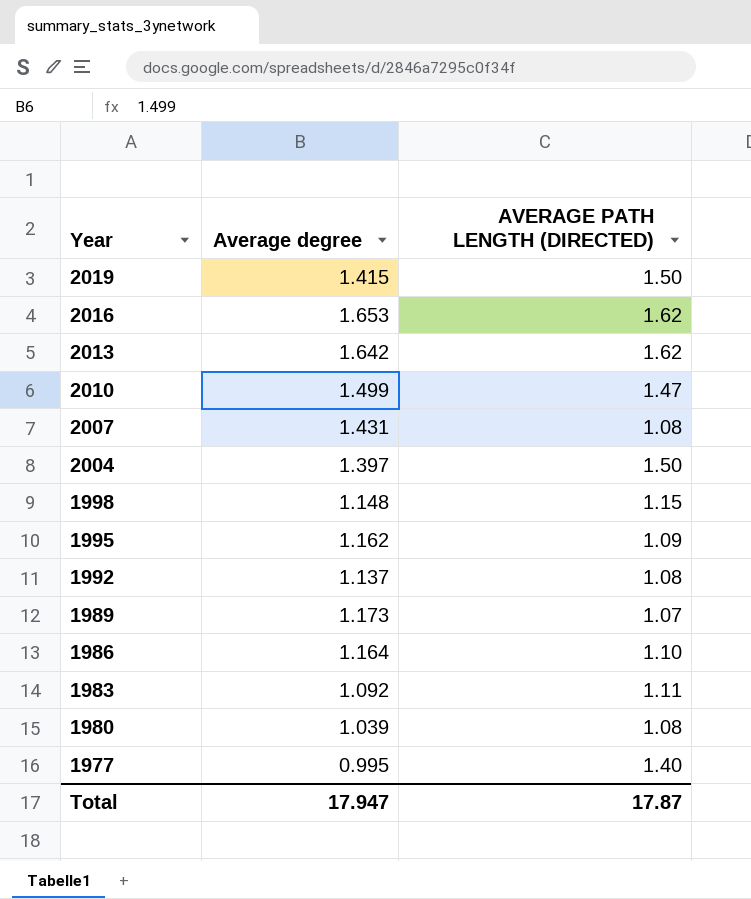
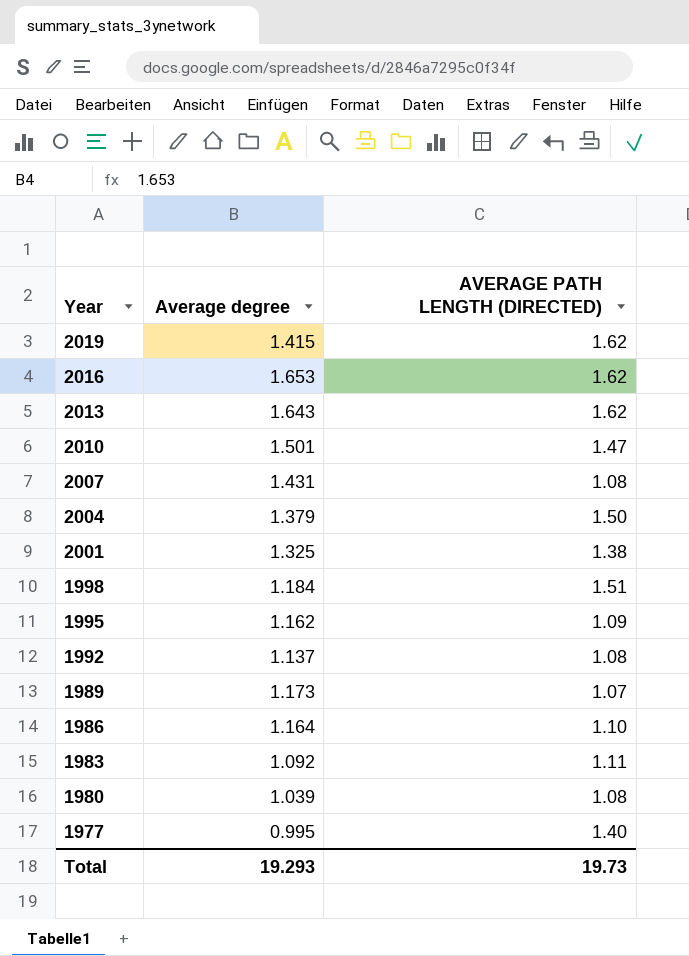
2019 | AVERAGE PATH LENGTH (DIRECTED): 1.50 -> 1.62
2013 | Average degree: 1.642 -> 1.643
2010 | Average degree: 1.499 -> 1.501
2004 | Average degree: 1.397 -> 1.379
row 2001: none -> 1.325 | 1.38
1998 | Average degree: 1.148 -> 1.184
1998 | AVERAGE PATH LENGTH (DIRECTED): 1.15 -> 1.51
Total | Average degree: 17.947 -> 19.293
Total | AVERAGE PATH LENGTH (DIRECTED): 17.87 -> 19.73

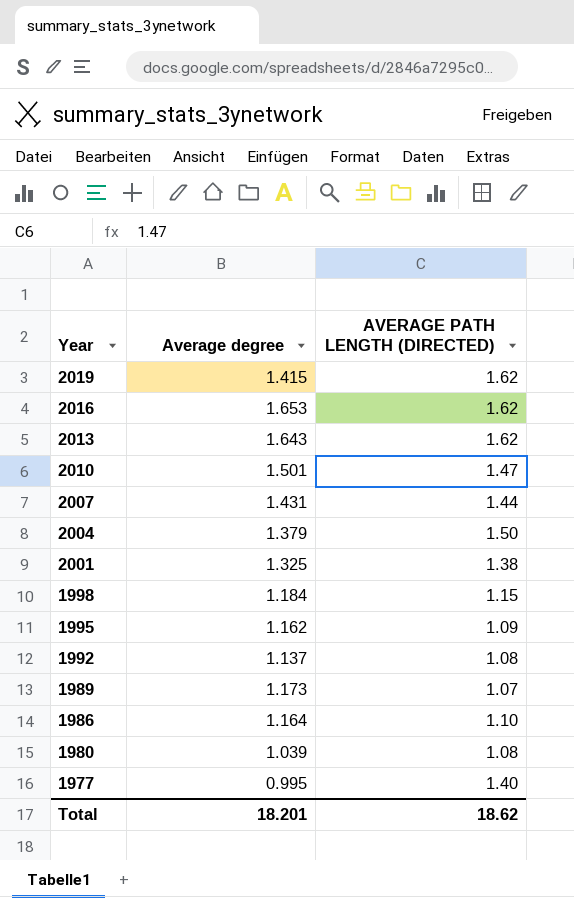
row 1983: 1.092 | 1.11 -> none
2007 | AVERAGE PATH LENGTH (DIRECTED): 1.08 -> 1.44
1998 | AVERAGE PATH LENGTH (DIRECTED): 1.51 -> 1.15
Total | Average degree: 19.293 -> 18.201
Total | AVERAGE PATH LENGTH (DIRECTED): 19.73 -> 18.62

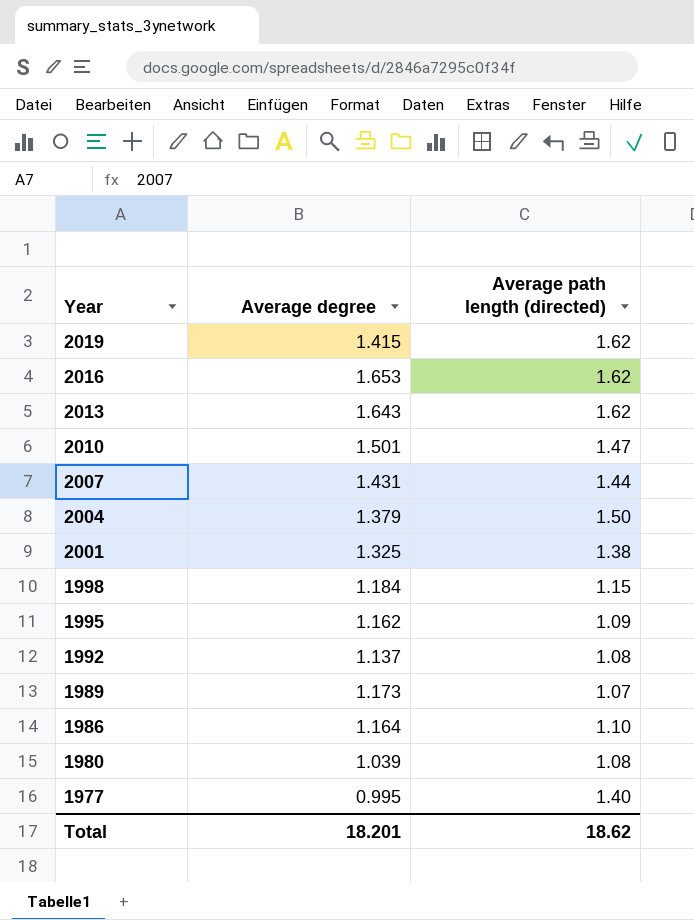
column name: AVERAGE PATH LENGTH (DIRECTED) -> Average path length (directed)

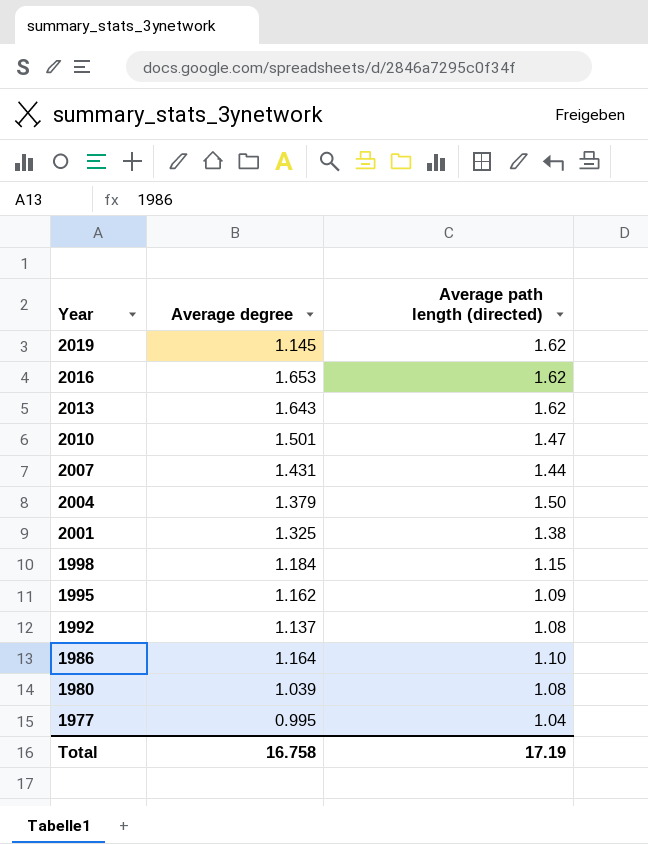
row 1989: 1.173 | 1.07 -> none
2019 | Average degree: 1.415 -> 1.145
1977 | Average path length (directed): 1.40 -> 1.04
Total | Average degree: 18.201 -> 16.758
Total | Average path length (directed): 18.62 -> 17.19

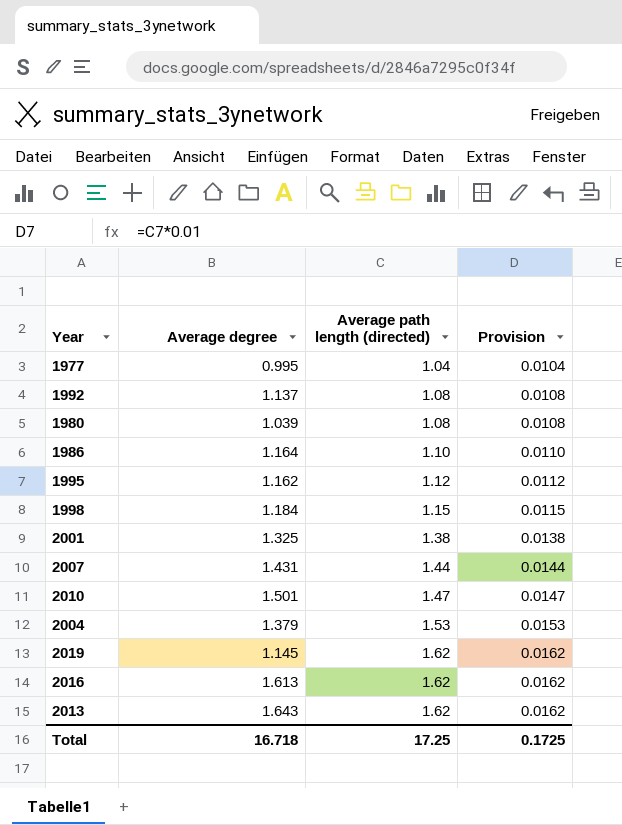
row order: Year descending -> Average path length (directed) ascending
column Provision | formula: none -> [Average path length (directed)] * 0.01
1995 | Average path length (directed): 1.09 -> 1.12
2004 | Average path length (directed): 1.50 -> 1.53
2016 | Average degree: 1.653 -> 1.613
Total | Average degree: 16.758 -> 16.718
Total | Average path length (directed): 17.19 -> 17.25

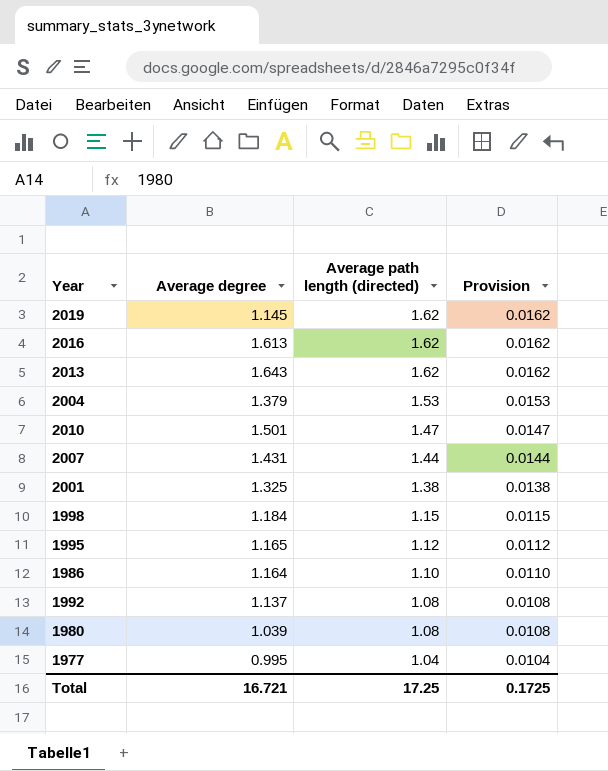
row order: Average path length (directed) ascending -> Average path length (directed) descending
1995 | Average degree: 1.162 -> 1.165
Total | Average degree: 16.718 -> 16.721

